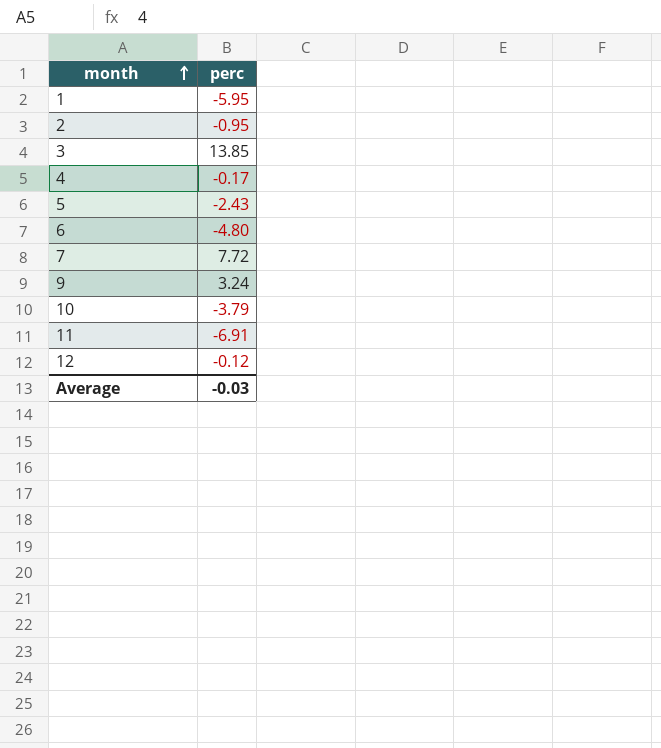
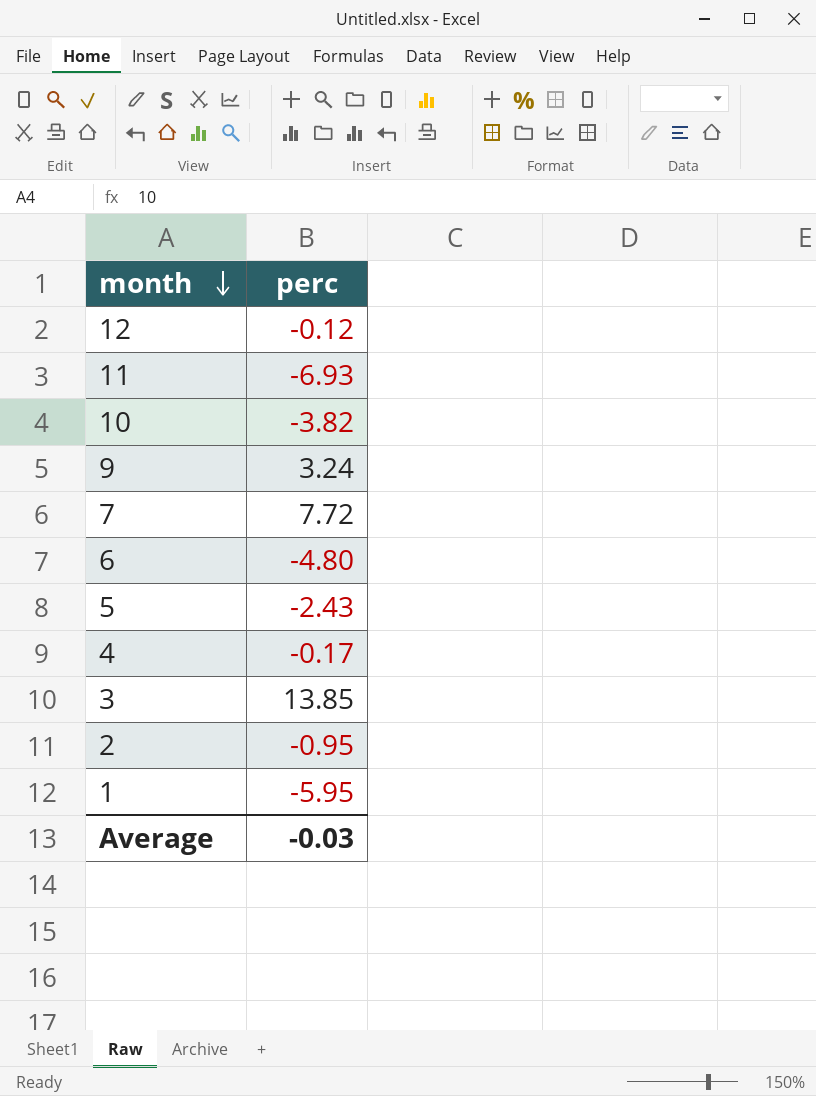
row order: month ascending -> month descending
11 | perc: -6.91 -> -6.93
10 | perc: -3.79 -> -3.82

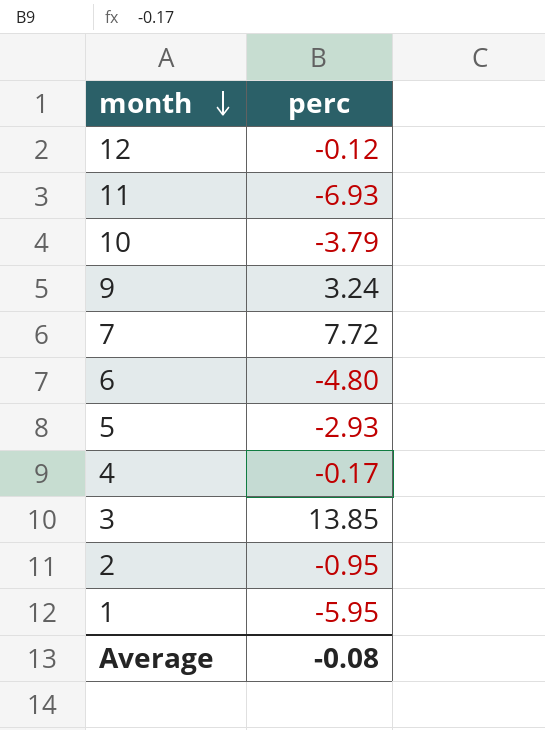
10 | perc: -3.82 -> -3.79
5 | perc: -2.43 -> -2.93
Average | perc: -0.03 -> -0.08

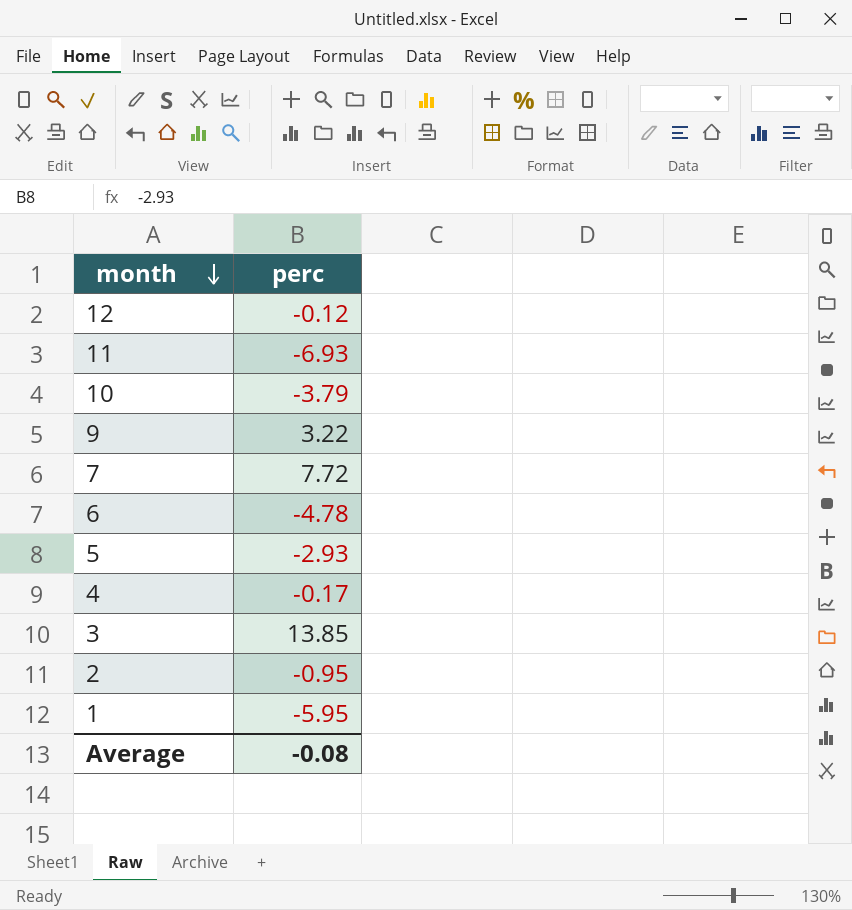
9 | perc: 3.24 -> 3.22
6 | perc: -4.80 -> -4.78

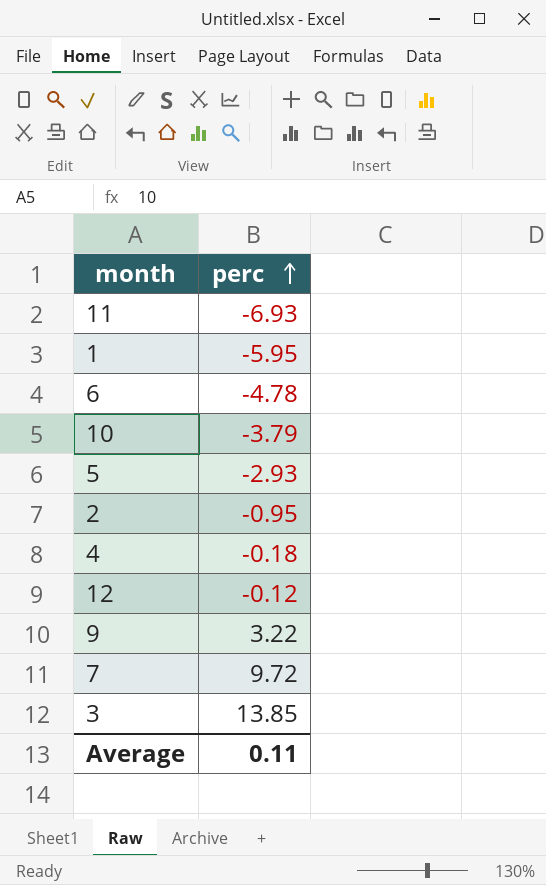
row order: month descending -> perc ascending
4 | perc: -0.17 -> -0.18
7 | perc: 7.72 -> 9.72
Average | perc: -0.08 -> 0.11

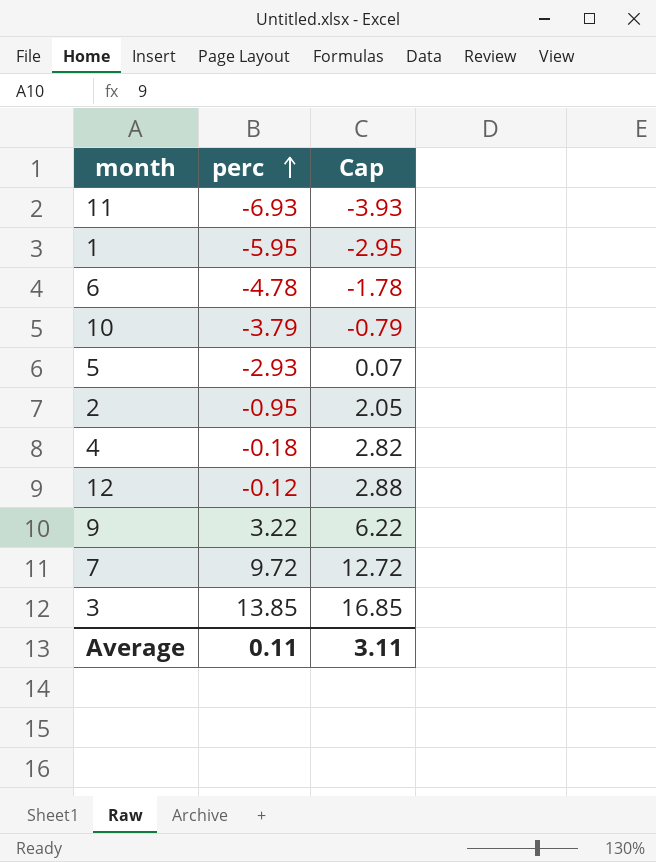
column Cap | formula: none -> [perc] + 3

